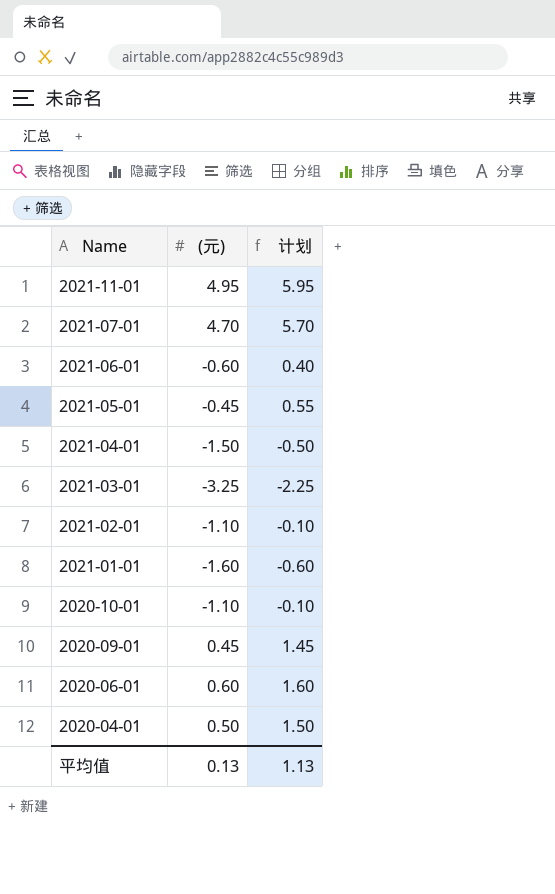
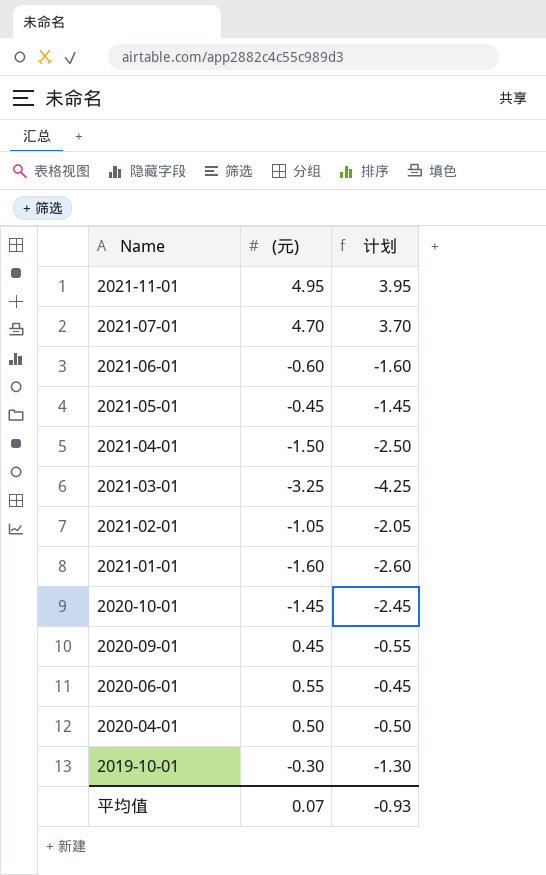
column 计划 | formula: [(元)] + 1 -> [(元)] - 1
2021-02-01 | (元): -1.10 -> -1.05
2020-10-01 | (元): -1.10 -> -1.45
2020-06-01 | (元): 0.60 -> 0.55
row 2019-10-01: none -> -0.30 | -1.30
平均值 | (元): 0.13 -> 0.07
平均值 | 计划: 1.13 -> -0.93

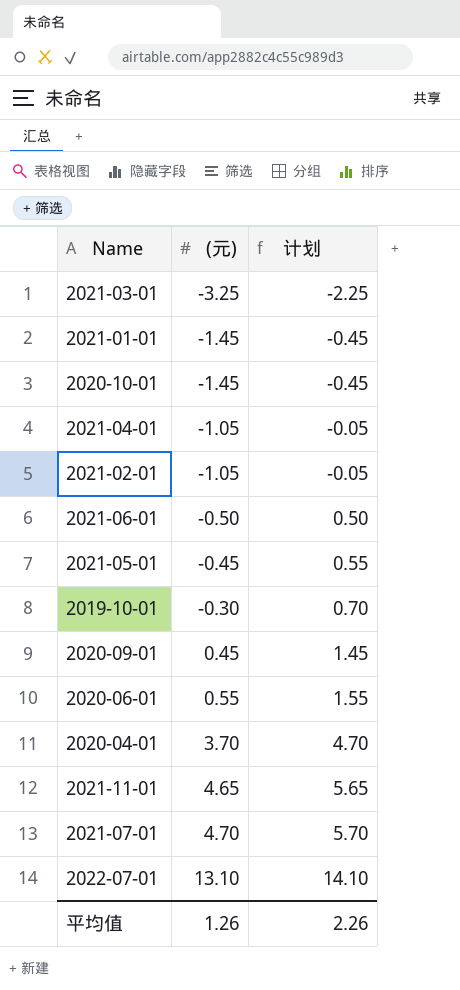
row order: Name descending -> (元) ascending
column 计划 | formula: [(元)] - 1 -> [(元)] + 1
2021-01-01 | (元): -1.60 -> -1.45
2021-04-01 | (元): -1.50 -> -1.05
2021-06-01 | (元): -0.60 -> -0.50
2020-04-01 | (元): 0.50 -> 3.70
2021-11-01 | (元): 4.95 -> 4.65
row 2022-07-01: none -> 13.10 | 14.10
平均值 | (元): 0.07 -> 1.26
平均值 | 计划: -0.93 -> 2.26

